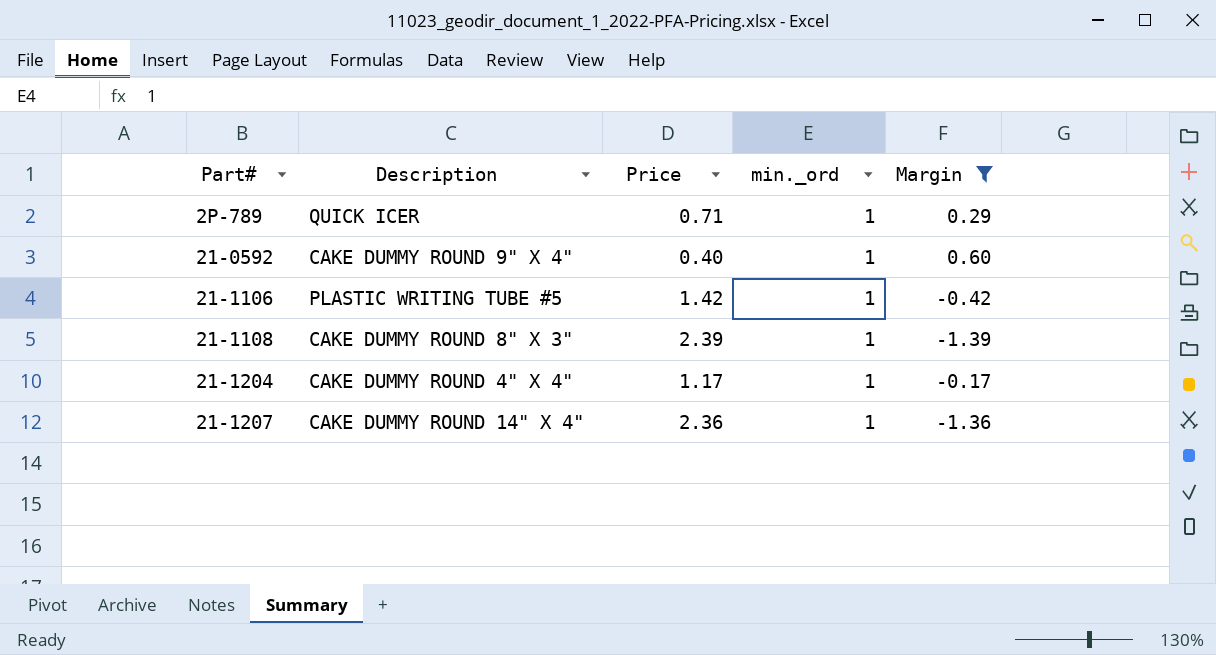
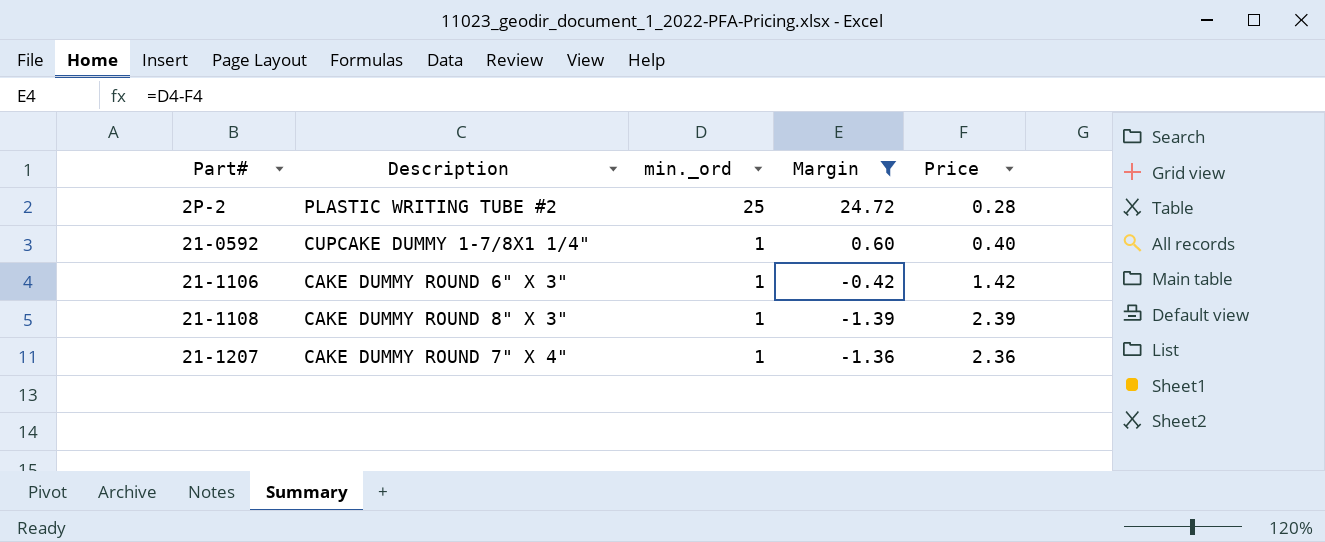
column Price | position: 3 -> 5
row 2P-789: QUICK ICER | 0.71 | 1 | 0.29 -> none
row 21-1204: CAKE DUMMY ROUND 4" X 4" | 1.17 | 1 | -0.17 -> none
row 2P-2: none -> PLASTIC WRITING TUBE #2 | 25 | 24.72 | 0.28
21-0592 | Description: CAKE DUMMY ROUND 9" X 4" -> CUPCAKE DUMMY 1-7/8X1 1/4"
21-1106 | Description: PLASTIC WRITING TUBE #5 -> CAKE DUMMY ROUND 6" X 3"
21-1207 | Description: CAKE DUMMY ROUND 14" X 4" -> CAKE DUMMY ROUND 7" X 4"

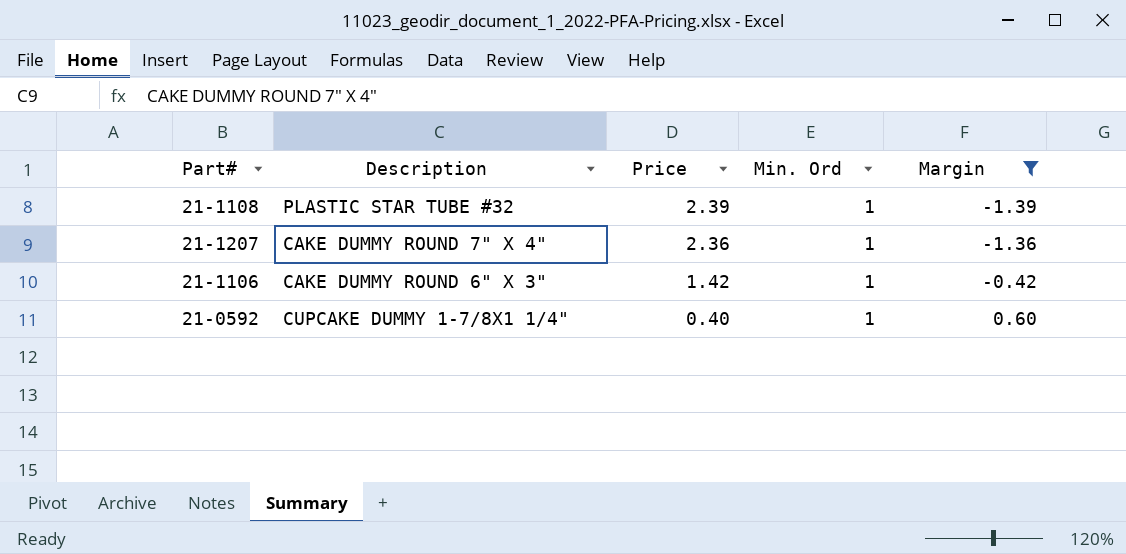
row order: Part# ascending -> Price descending
column Price | position: 5 -> 3
column name: min._ord -> Min. Ord
row 2P-2: PLASTIC WRITING TUBE #2 | 25 | 24.72 | 0.28 -> none
21-1108 | Description: CAKE DUMMY ROUND 8" X 3" -> PLASTIC STAR TUBE #32

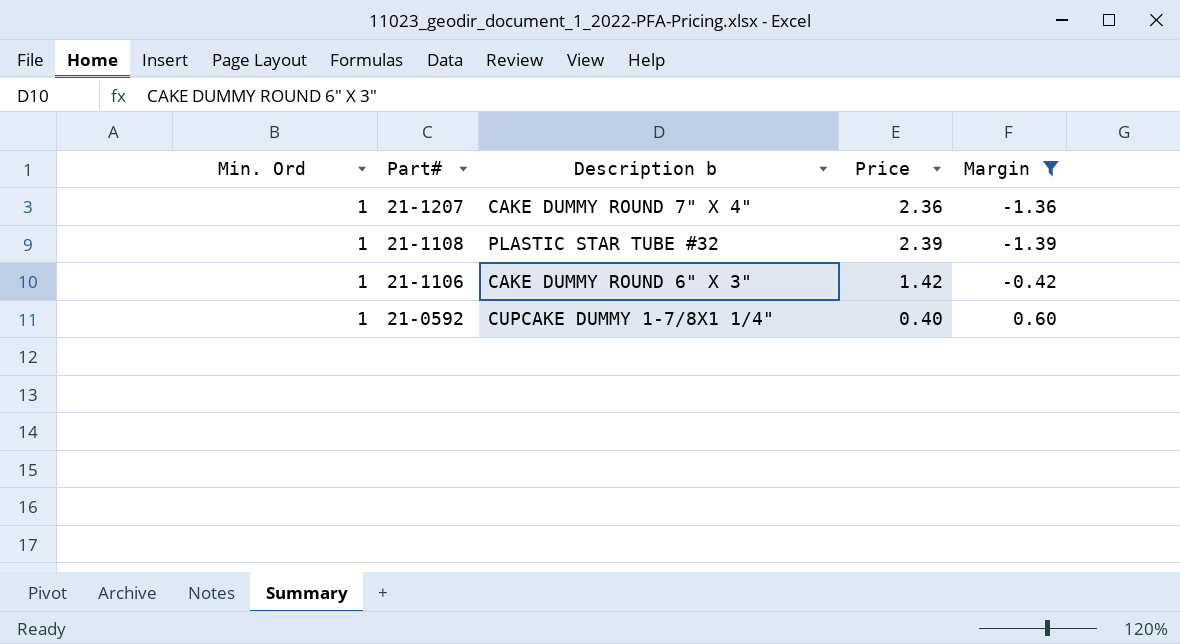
row order: Price descending -> Part# descending
column Min. Ord | position: 4 -> 1
column name: Description -> Description b

